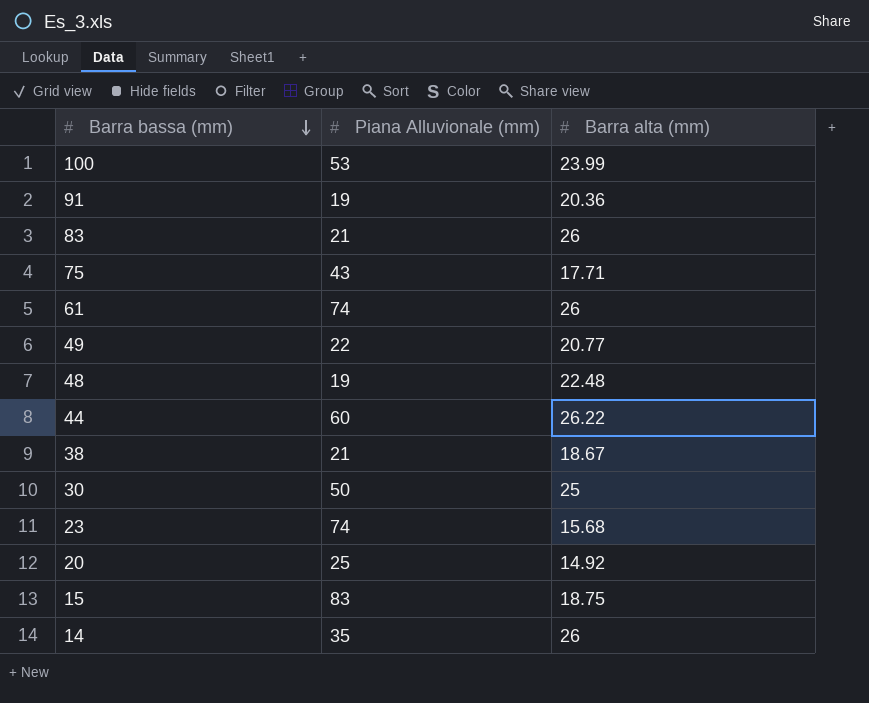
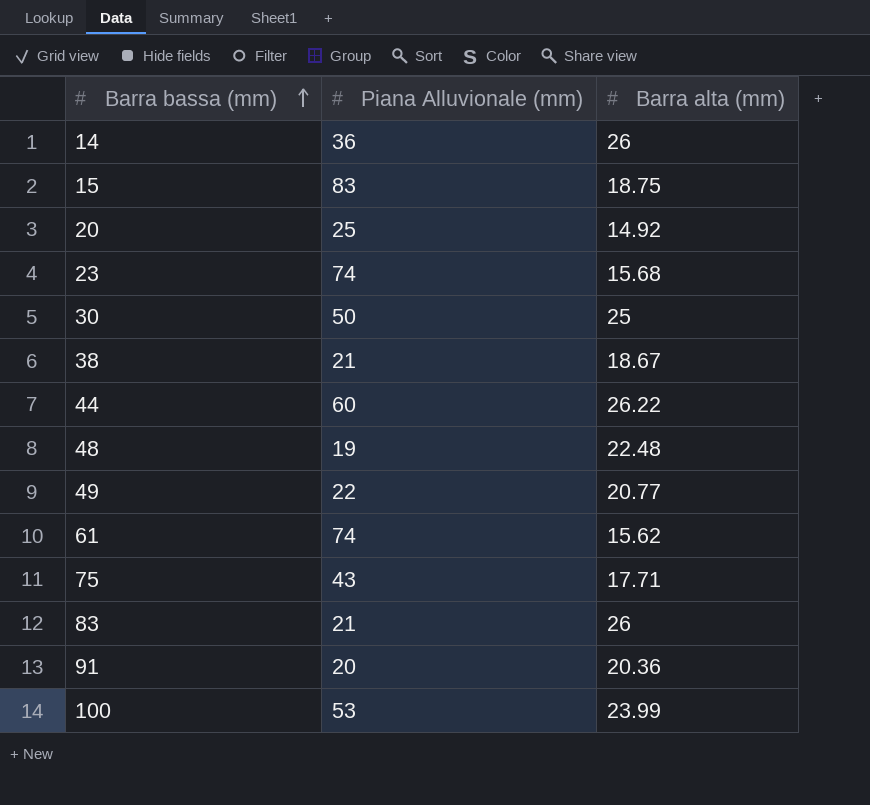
row order: Barra bassa (mm) descending -> Barra bassa (mm) ascending
14 | Piana Alluvionale (mm): 35 -> 36
61 | Barra alta (mm): 26 -> 15.62
91 | Piana Alluvionale (mm): 19 -> 20

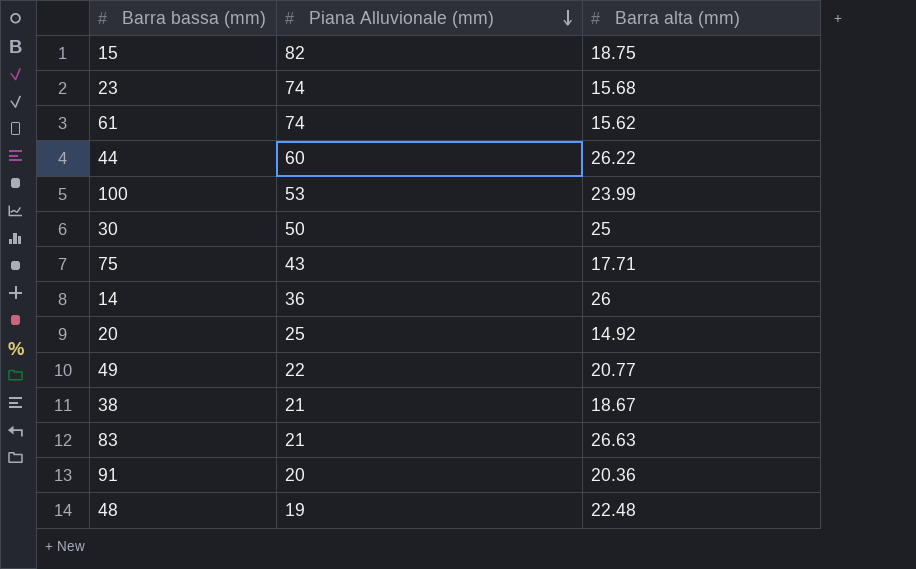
row order: Barra bassa (mm) ascending -> Piana Alluvionale (mm) descending
15 | Piana Alluvionale (mm): 83 -> 82
83 | Barra alta (mm): 26 -> 26.63

